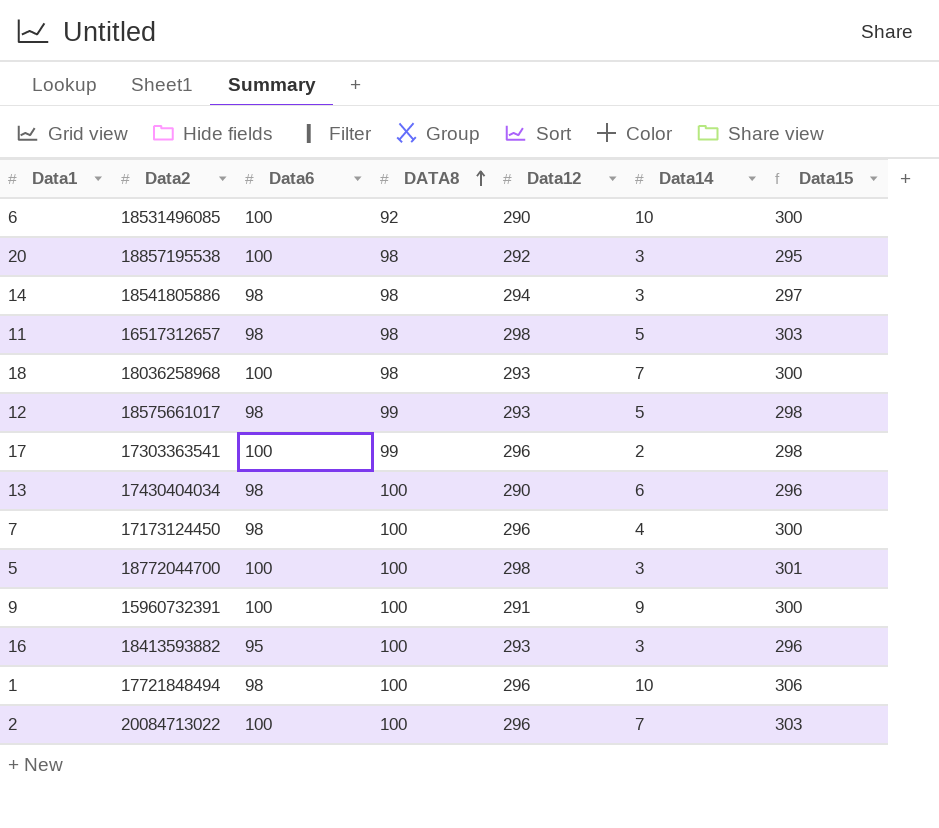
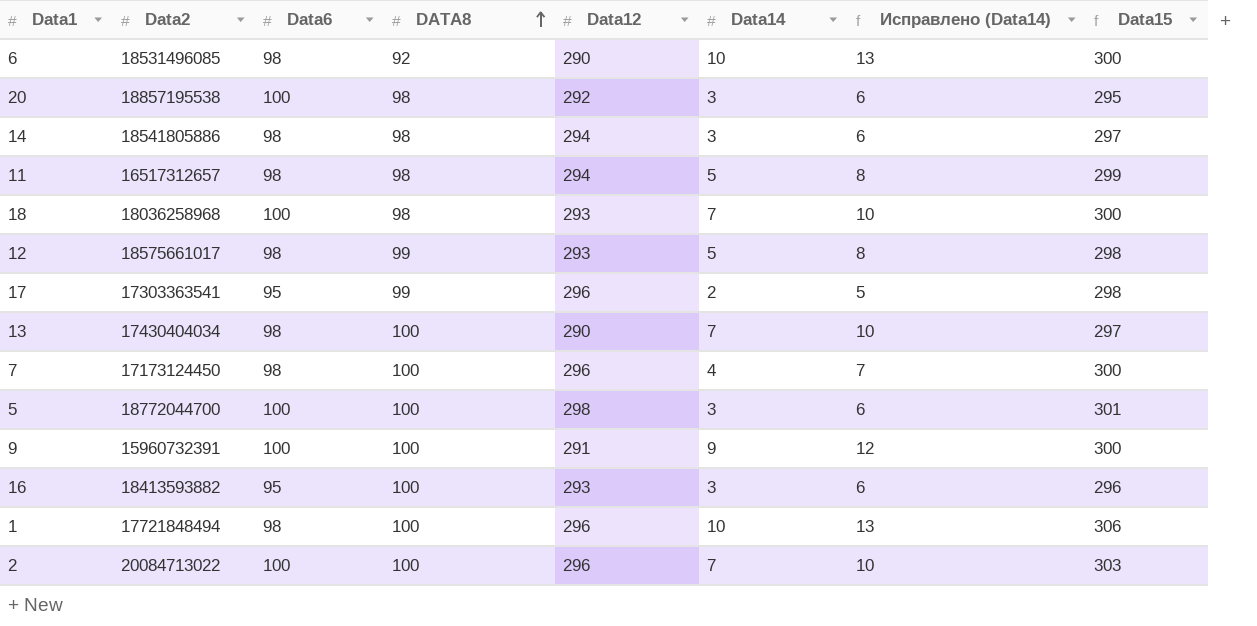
column Исправлено (Data14) | formula: none -> [Data14] + 3
6 | Data6: 100 -> 98
11 | Data12: 298 -> 294
11 | Data15: 303 -> 299
17 | Data6: 100 -> 95
13 | Data14: 6 -> 7
13 | Data15: 296 -> 297

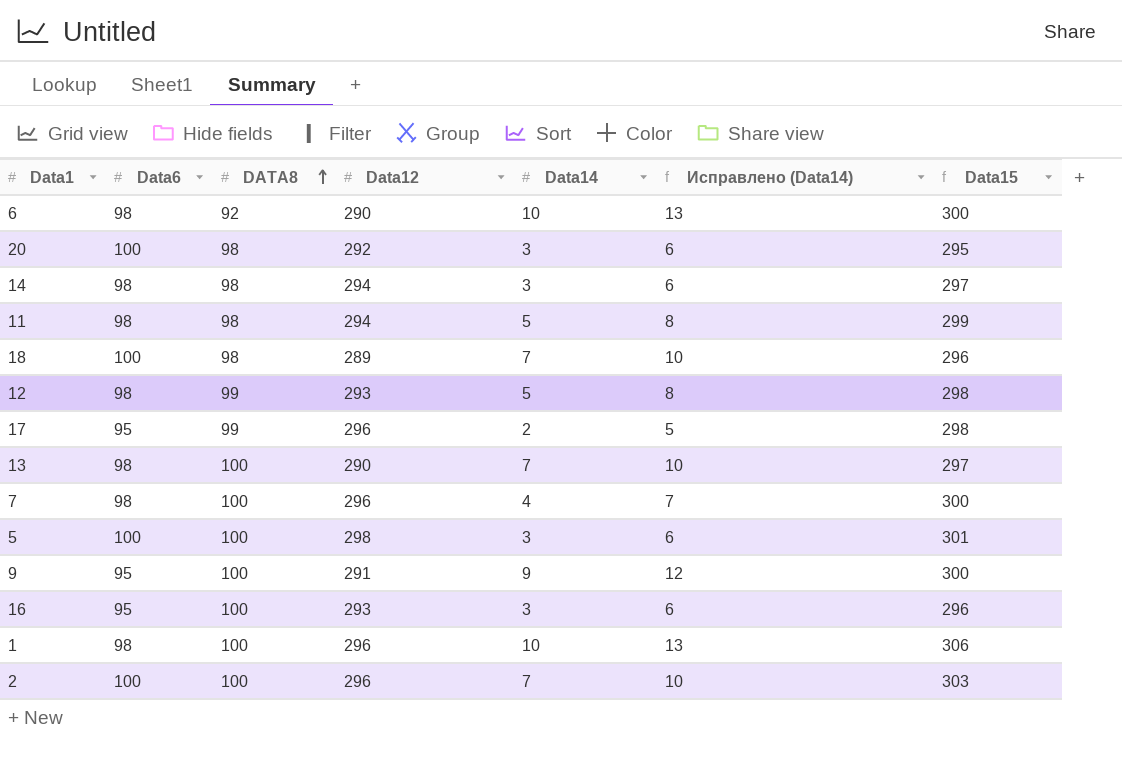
column Data2 | position: 2 -> none
18 | Data12: 293 -> 289
18 | Data15: 300 -> 296
9 | Data6: 100 -> 95

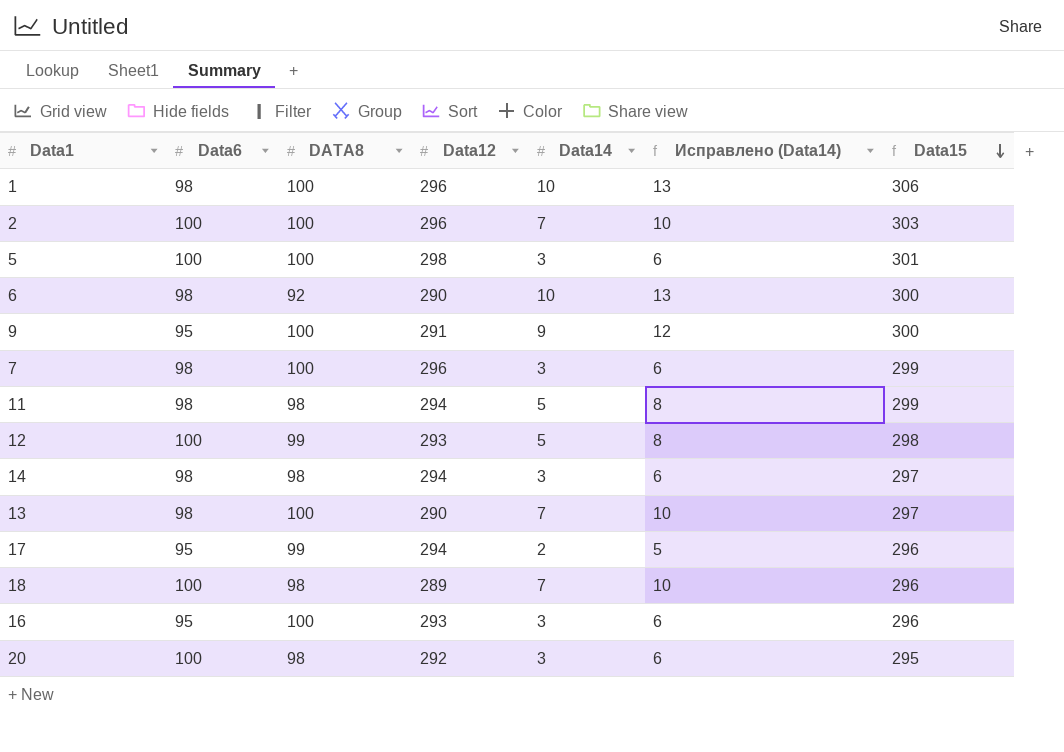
row order: DATA8 ascending -> Data15 descending
7 | Data14: 4 -> 3
7 | Исправлено (Data14): 7 -> 6
7 | Data15: 300 -> 299
12 | Data6: 98 -> 100
17 | Data12: 296 -> 294
17 | Data15: 298 -> 296

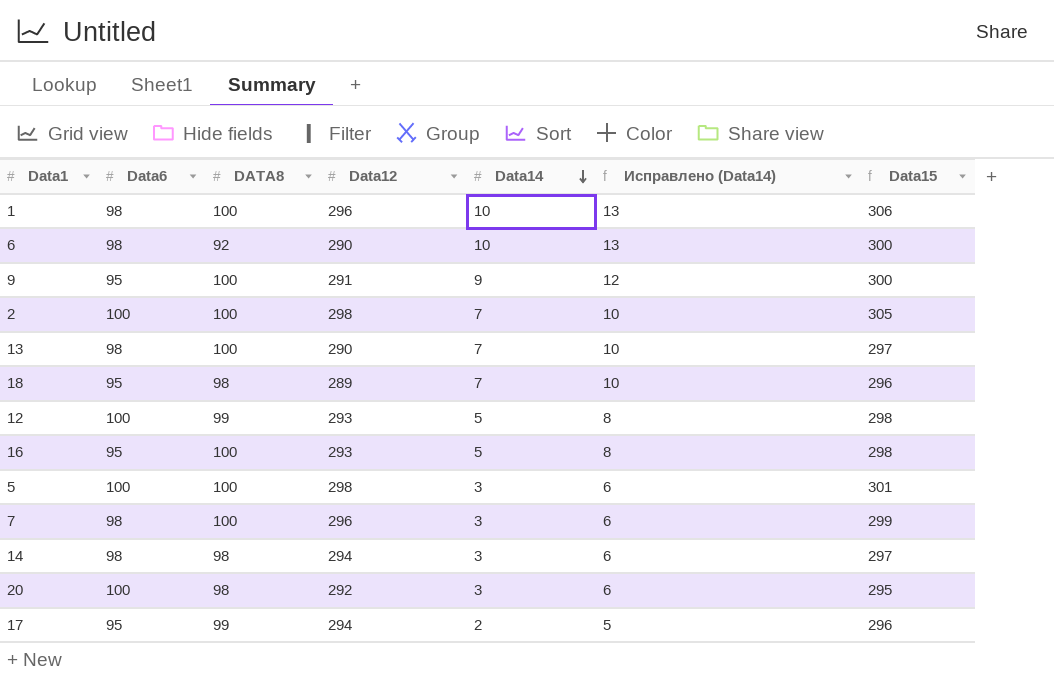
row order: Data15 descending -> Data14 descending
row 11: 98 | 98 | 294 | 5 | 8 | 299 -> none
2 | Data12: 296 -> 298
2 | Data15: 303 -> 305
18 | Data6: 100 -> 95
16 | Data14: 3 -> 5
16 | Исправлено (Data14): 6 -> 8
16 | Data15: 296 -> 298

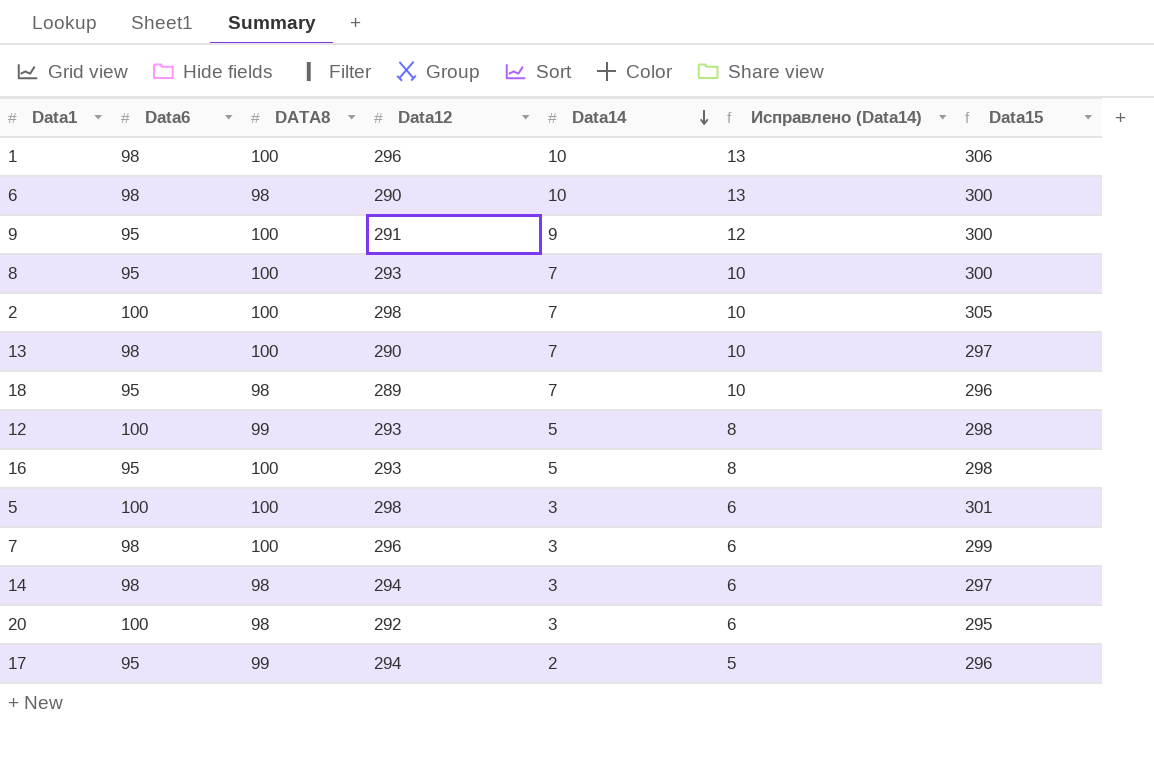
6 | DATA8: 92 -> 98
row 8: none -> 95 | 100 | 293 | 7 | 10 | 300

